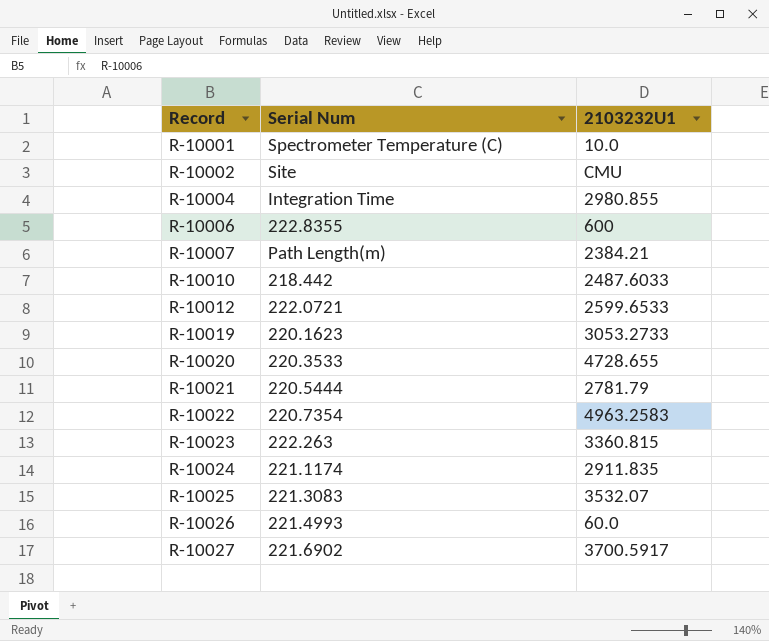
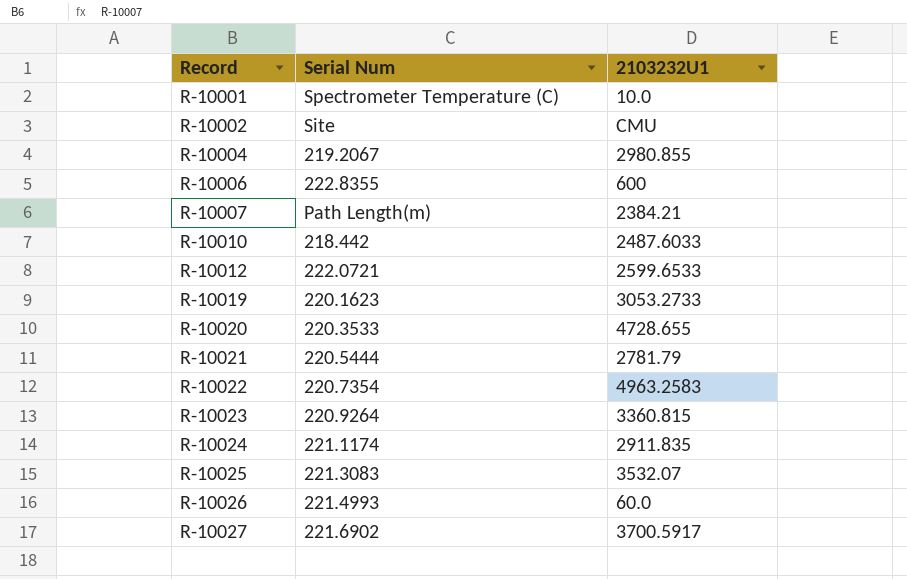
R-10004 | Serial Num: Integration Time -> 219.2067
R-10023 | Serial Num: 222.263 -> 220.9264

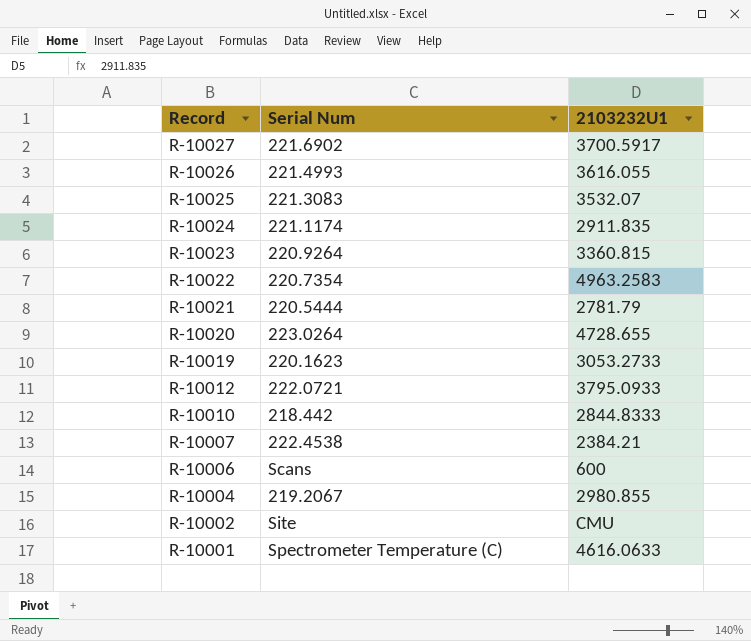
row order: Record ascending -> Record descending
R-10026 | 2103232U1: 60.0 -> 3616.055
R-10020 | Serial Num: 220.3533 -> 223.0264
R-10012 | 2103232U1: 2599.6533 -> 3795.0933
R-10010 | 2103232U1: 2487.6033 -> 2844.8333
R-10007 | Serial Num: Path Length(m) -> 222.4538
R-10006 | Serial Num: 222.8355 -> Scans
R-10001 | 2103232U1: 10.0 -> 4616.0633

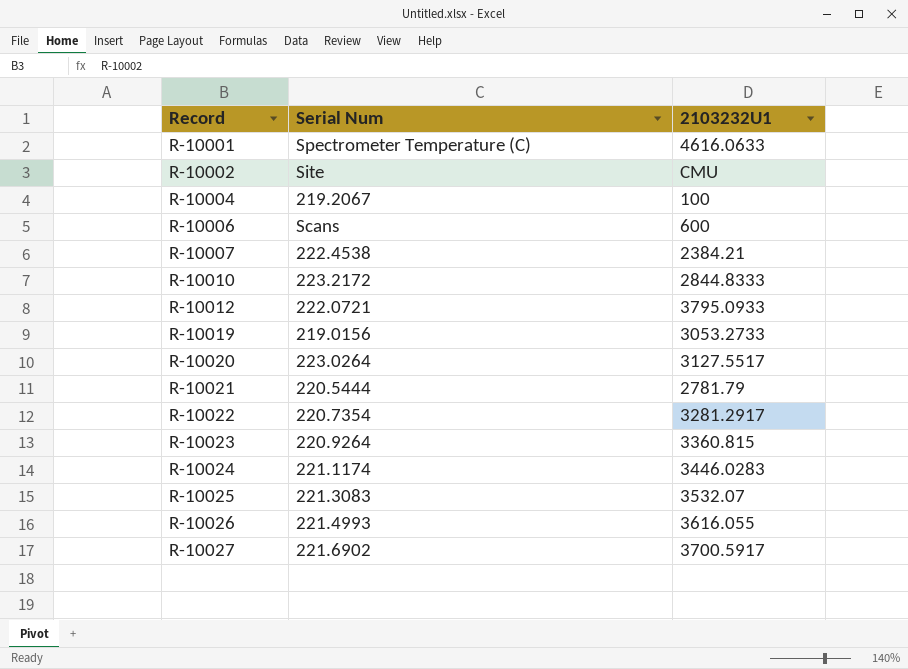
row order: Record descending -> Record ascending
R-10004 | 2103232U1: 2980.855 -> 100
R-10010 | Serial Num: 218.442 -> 223.2172
R-10019 | Serial Num: 220.1623 -> 219.0156
R-10020 | 2103232U1: 4728.655 -> 3127.5517
R-10022 | 2103232U1: 4963.2583 -> 3281.2917
R-10024 | 2103232U1: 2911.835 -> 3446.0283

